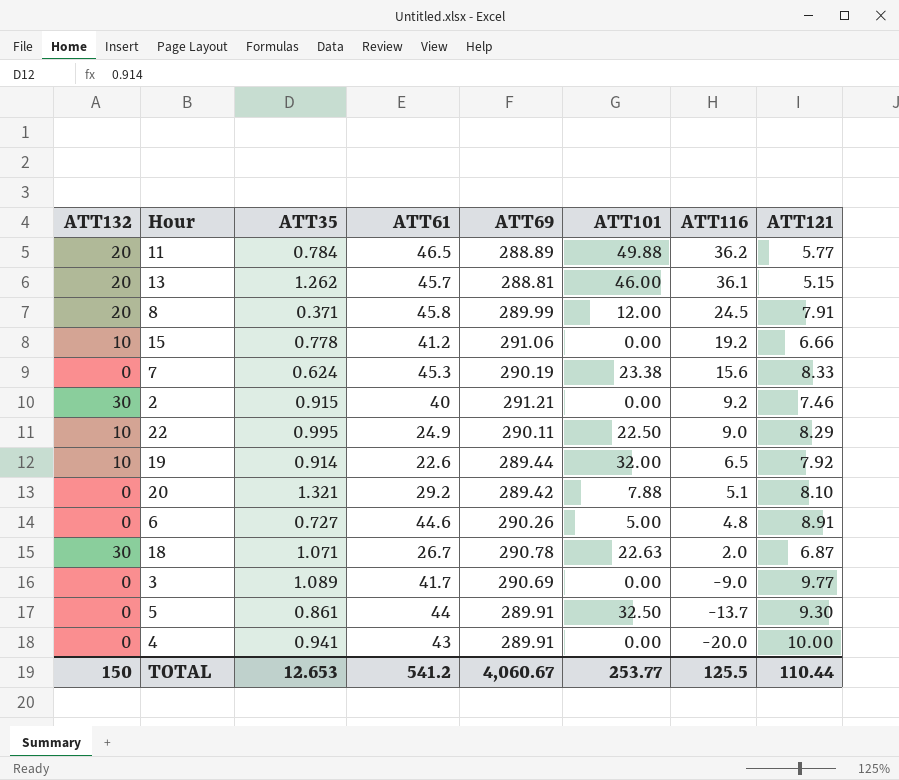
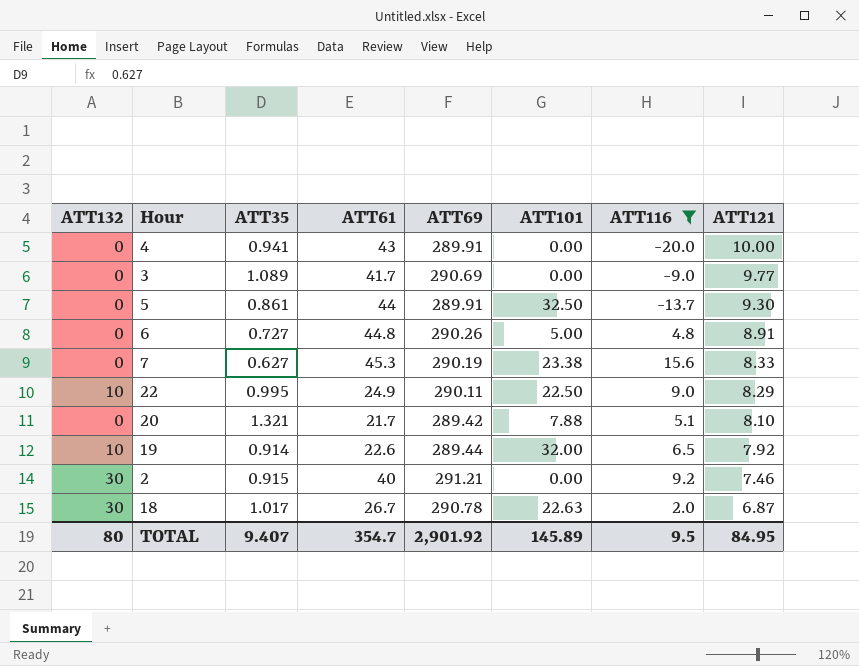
filter: none -> ATT116 <= 15.6
row order: ATT116 descending -> ATT121 descending
6 | ATT61: 44.6 -> 44.8
7 | ATT35: 0.624 -> 0.627
20 | ATT61: 29.2 -> 21.7
18 | ATT35: 1.071 -> 1.017
TOTAL | ATT132: 150 -> 80
TOTAL | ATT35: 12.653 -> 9.407
TOTAL | ATT61: 541.2 -> 354.7
TOTAL | ATT69: 4,060.67 -> 2,901.92
TOTAL | ATT101: 253.77 -> 145.89
TOTAL | ATT116: 125.5 -> 9.5
TOTAL | ATT121: 110.44 -> 84.95

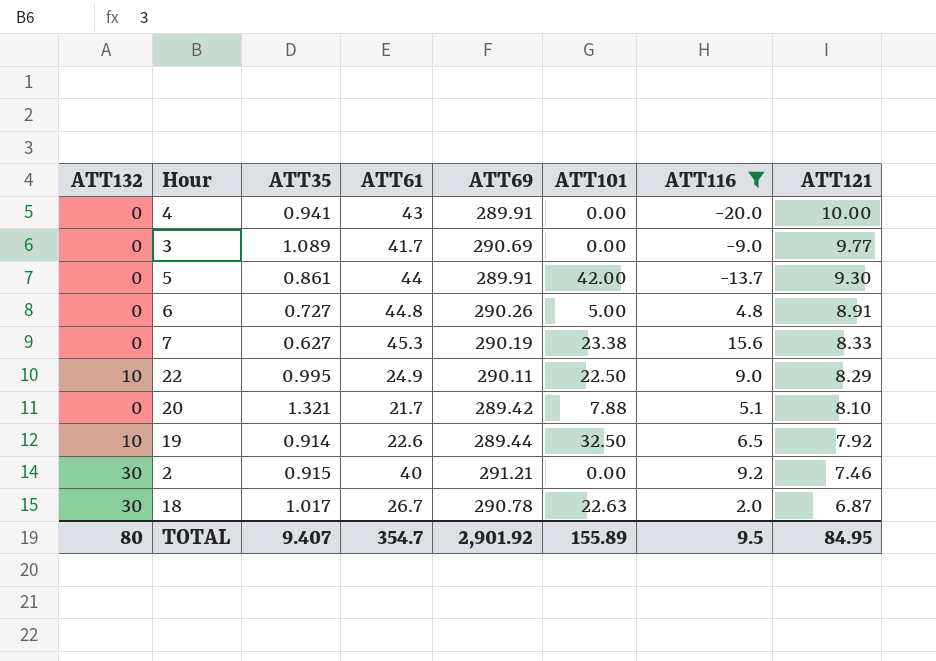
5 | ATT101: 32.50 -> 42.00
19 | ATT101: 32.00 -> 32.50
TOTAL | ATT101: 145.89 -> 155.89

